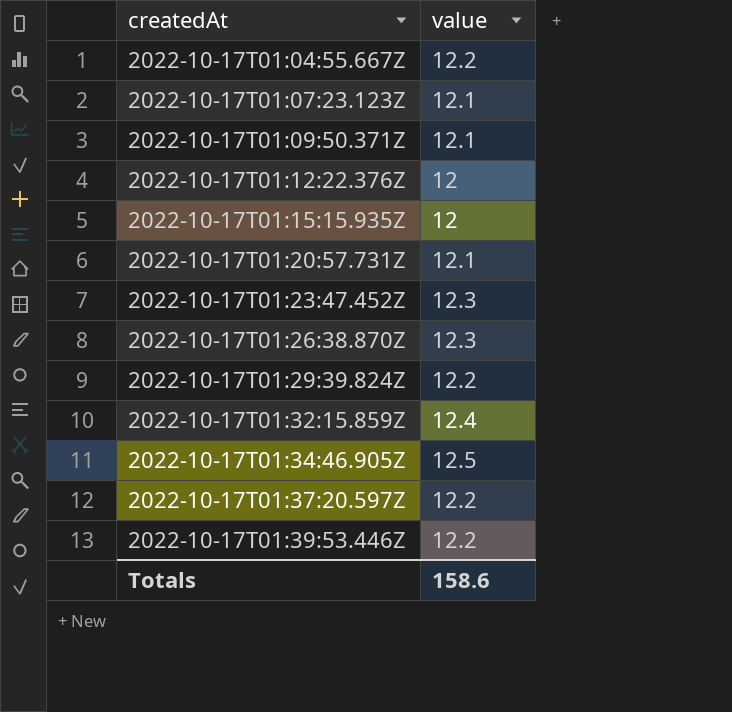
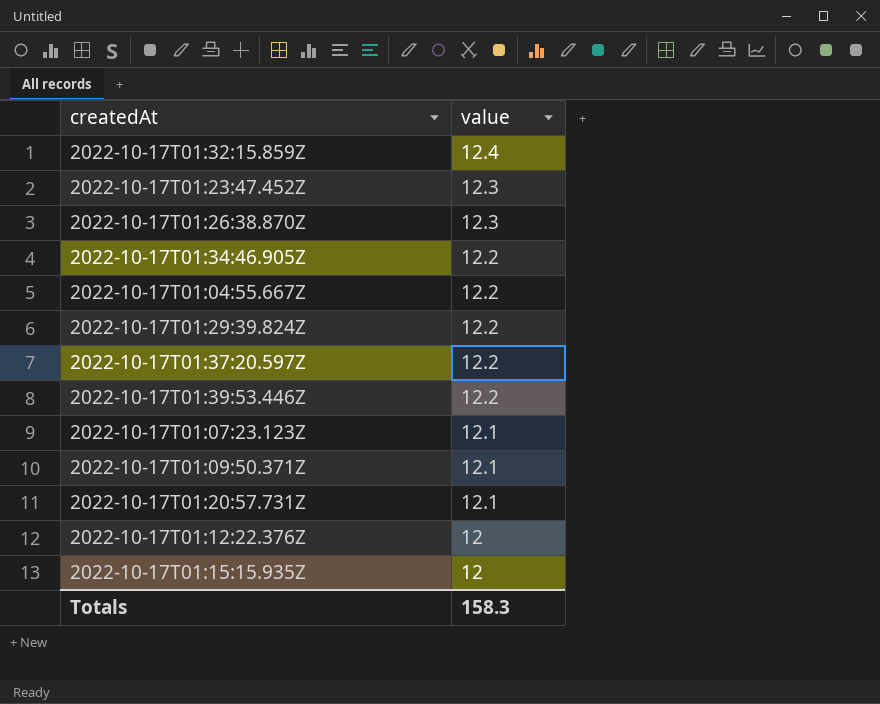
row order: createdAt ascending -> value descending
2022-10-17T01:34:46.905Z | value: 12.5 -> 12.2
Totals | value: 158.6 -> 158.3

